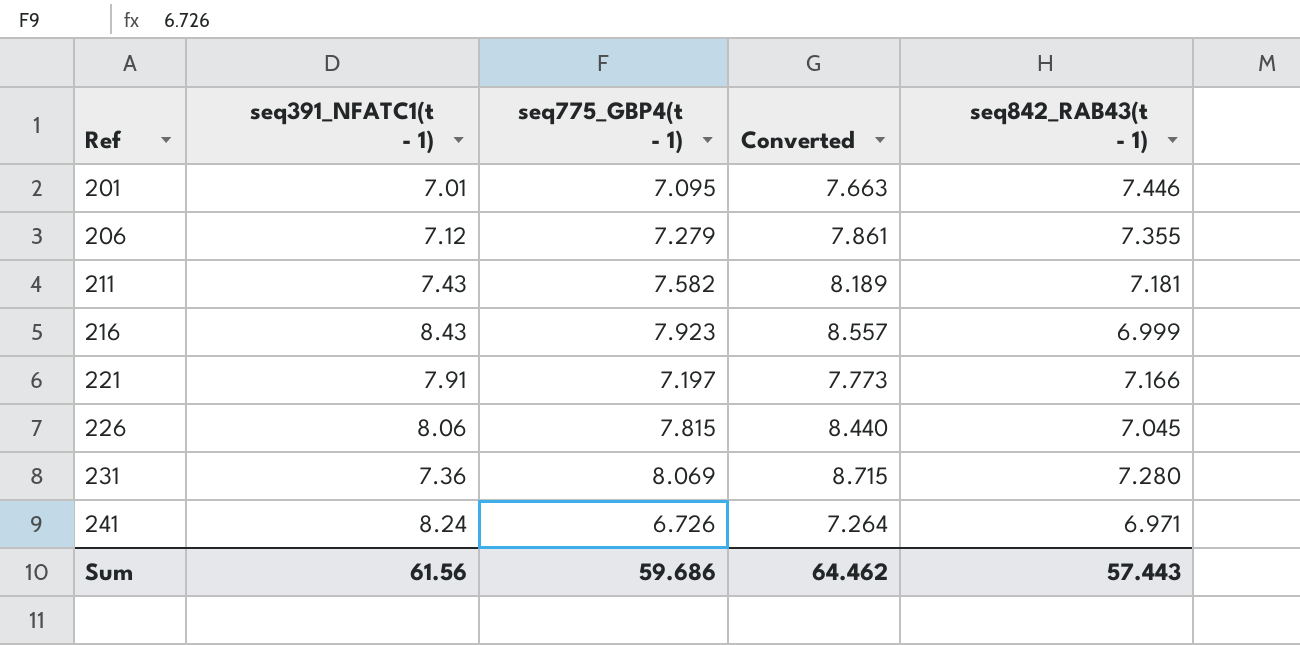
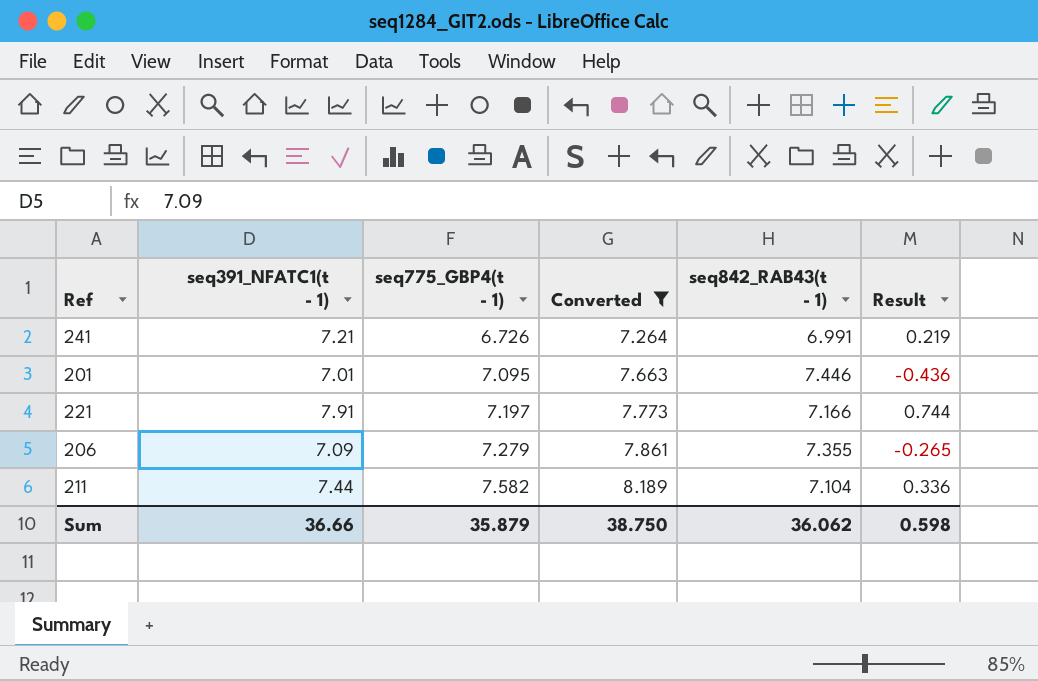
filter: none -> Converted <= 8.189
row order: Ref ascending -> seq775_GBP4(t - 1) ascending
column Result | formula: none -> [seq391_NFATC1(t - 1)] - [seq842_RAB43(t - 1)]
241 | seq391_NFATC1(t - 1): 8.24 -> 7.21
241 | seq842_RAB43(t - 1): 6.971 -> 6.991
206 | seq391_NFATC1(t - 1): 7.12 -> 7.09
211 | seq391_NFATC1(t - 1): 7.43 -> 7.44
211 | seq842_RAB43(t - 1): 7.181 -> 7.104
Sum | seq391_NFATC1(t - 1): 61.56 -> 36.66
Sum | seq775_GBP4(t - 1): 59.686 -> 35.879
Sum | Converted: 64.462 -> 38.750
Sum | seq842_RAB43(t - 1): 57.443 -> 36.062

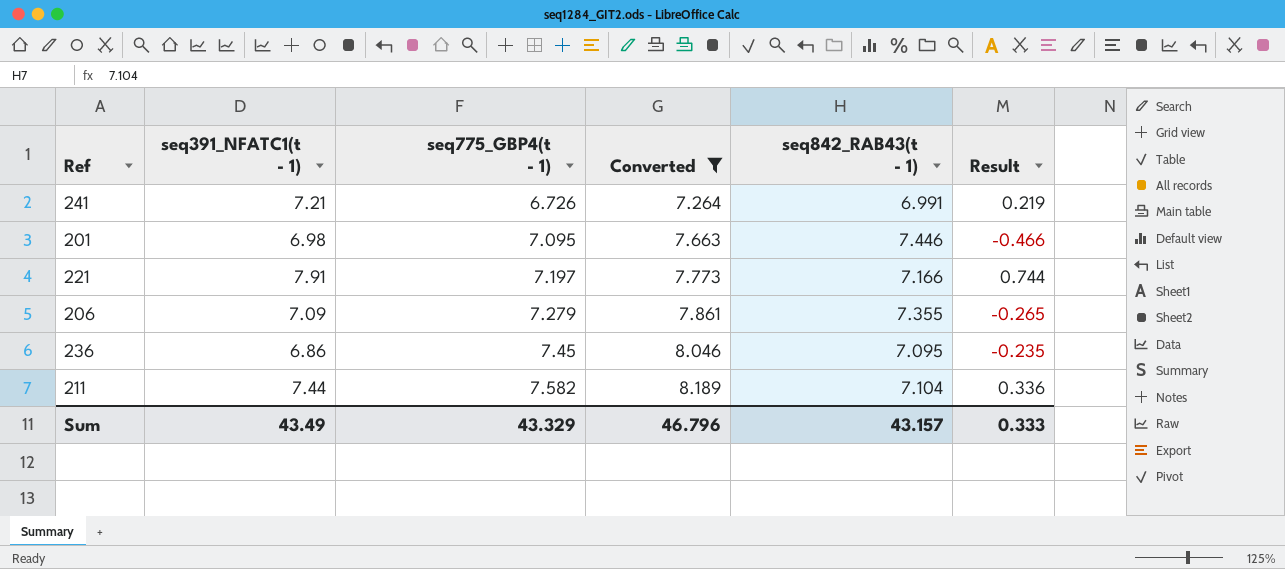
201 | seq391_NFATC1(t - 1): 7.01 -> 6.98
201 | Result: -0.436 -> -0.466
row 236: none -> 6.86 | 7.45 | 8.046 | 7.095 | -0.235
Sum | seq391_NFATC1(t - 1): 36.66 -> 43.49
Sum | seq775_GBP4(t - 1): 35.879 -> 43.329
Sum | Converted: 38.750 -> 46.796
Sum | seq842_RAB43(t - 1): 36.062 -> 43.157
Sum | Result: 0.598 -> 0.333

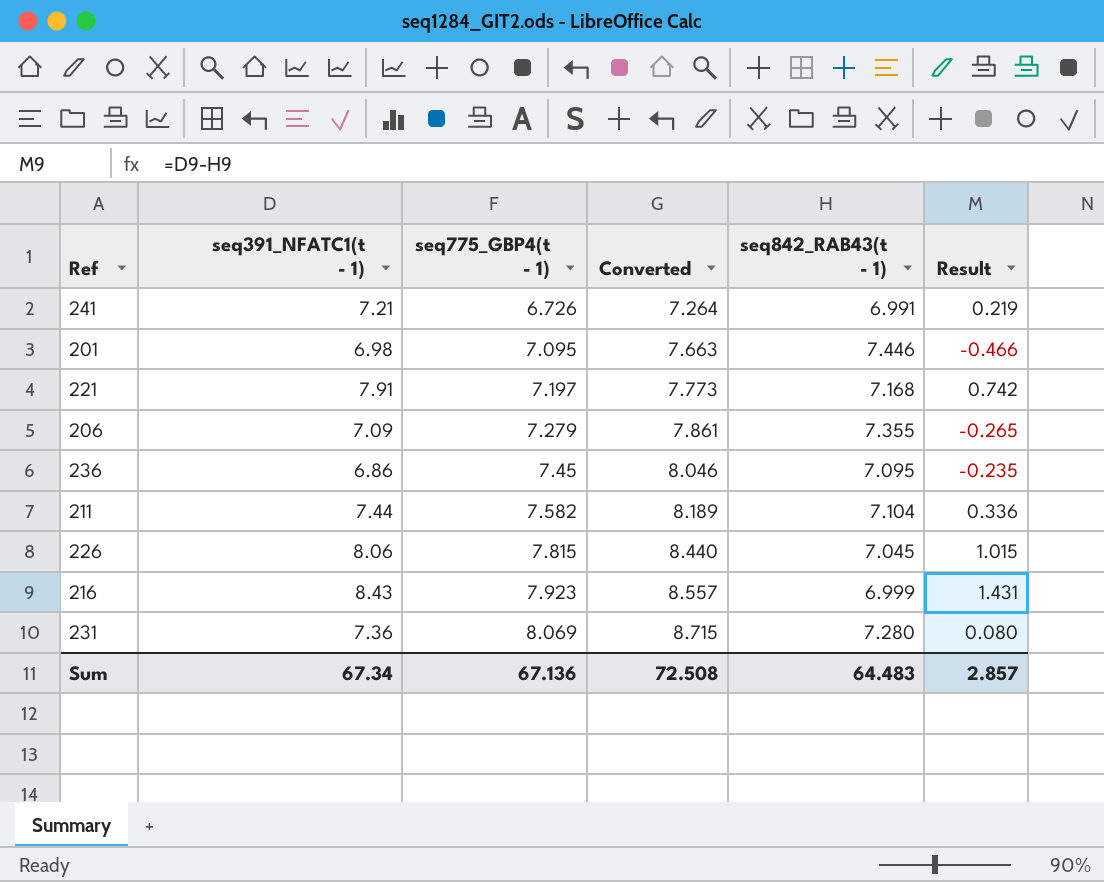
filter: Converted <= 8.189 -> none
221 | seq842_RAB43(t - 1): 7.166 -> 7.168
221 | Result: 0.744 -> 0.742
Sum | seq391_NFATC1(t - 1): 43.49 -> 67.34
Sum | seq775_GBP4(t - 1): 43.329 -> 67.136
Sum | Converted: 46.796 -> 72.508
Sum | seq842_RAB43(t - 1): 43.157 -> 64.483
Sum | Result: 0.333 -> 2.857

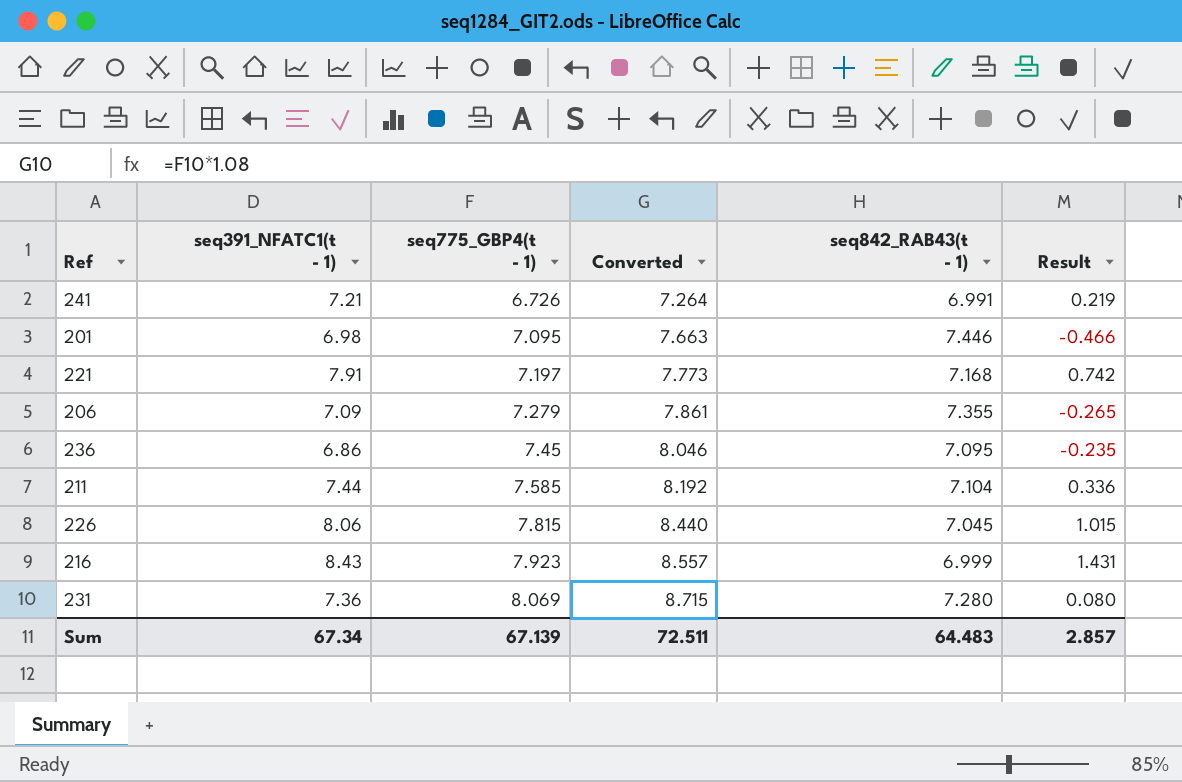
211 | seq775_GBP4(t - 1): 7.582 -> 7.585
211 | Converted: 8.189 -> 8.192
Sum | seq775_GBP4(t - 1): 67.136 -> 67.139
Sum | Converted: 72.508 -> 72.511

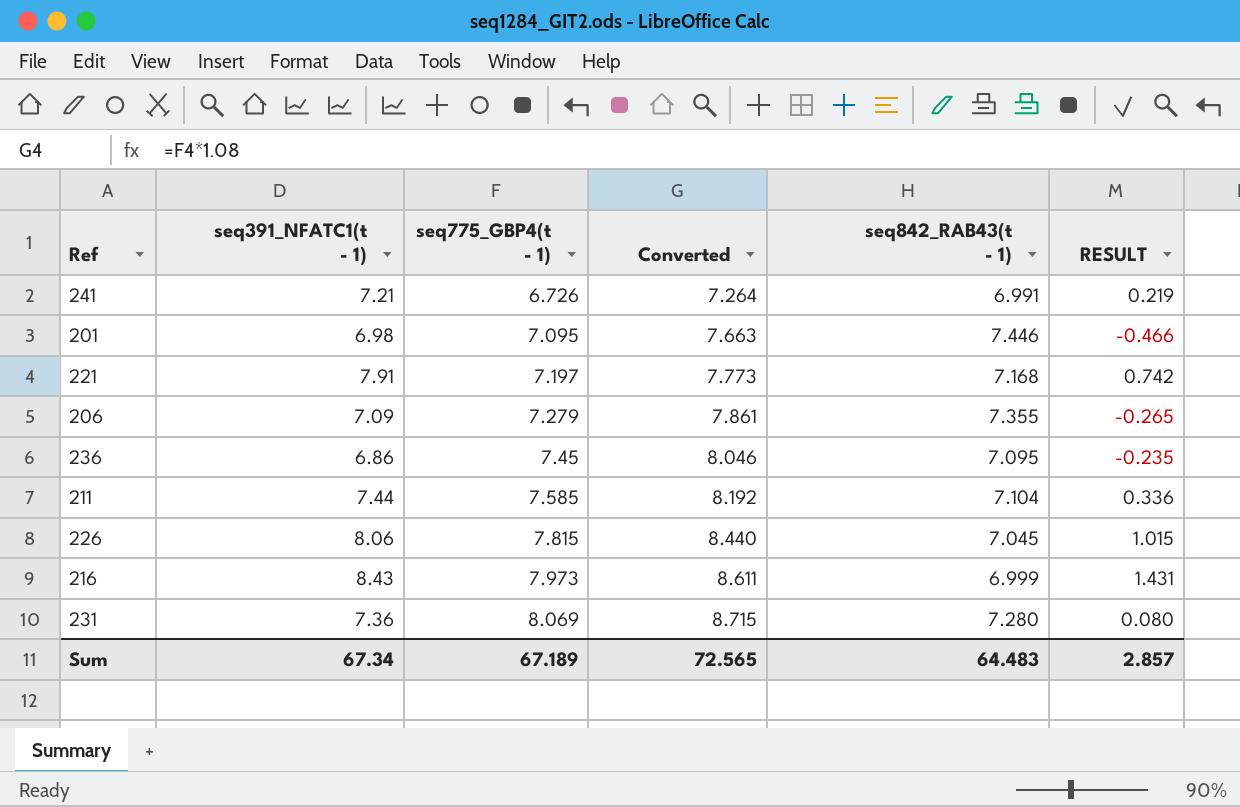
column name: Result -> RESULT
216 | seq775_GBP4(t - 1): 7.923 -> 7.973
216 | Converted: 8.557 -> 8.611
Sum | seq775_GBP4(t - 1): 67.139 -> 67.189
Sum | Converted: 72.511 -> 72.565

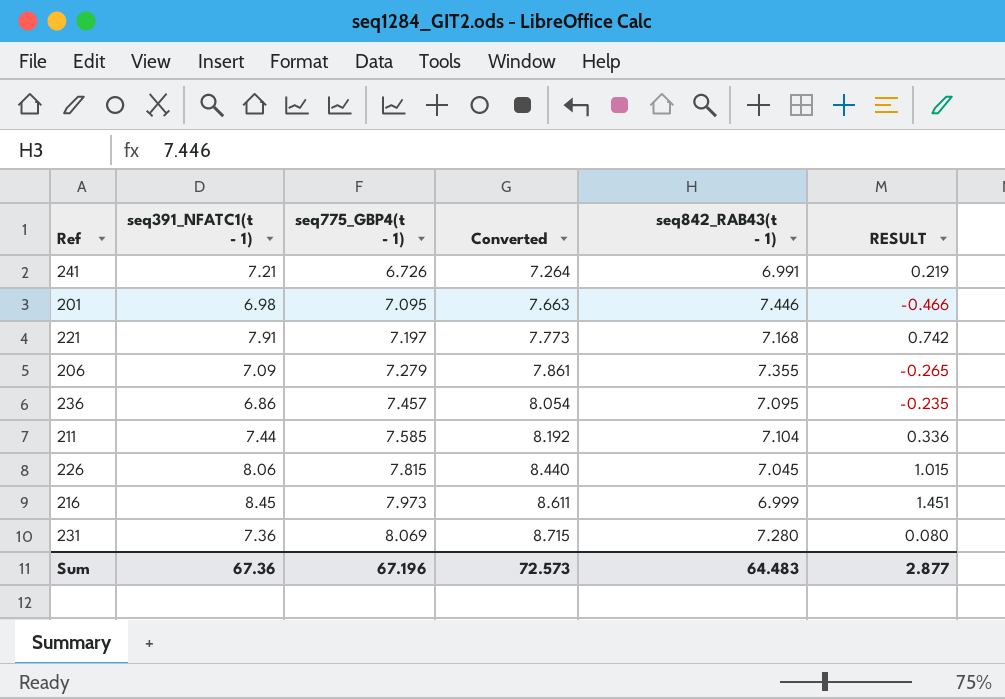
236 | seq775_GBP4(t - 1): 7.45 -> 7.457
236 | Converted: 8.046 -> 8.054
216 | seq391_NFATC1(t - 1): 8.43 -> 8.45
216 | RESULT: 1.431 -> 1.451
Sum | seq391_NFATC1(t - 1): 67.34 -> 67.36
Sum | seq775_GBP4(t - 1): 67.189 -> 67.196
Sum | Converted: 72.565 -> 72.573
Sum | RESULT: 2.857 -> 2.877

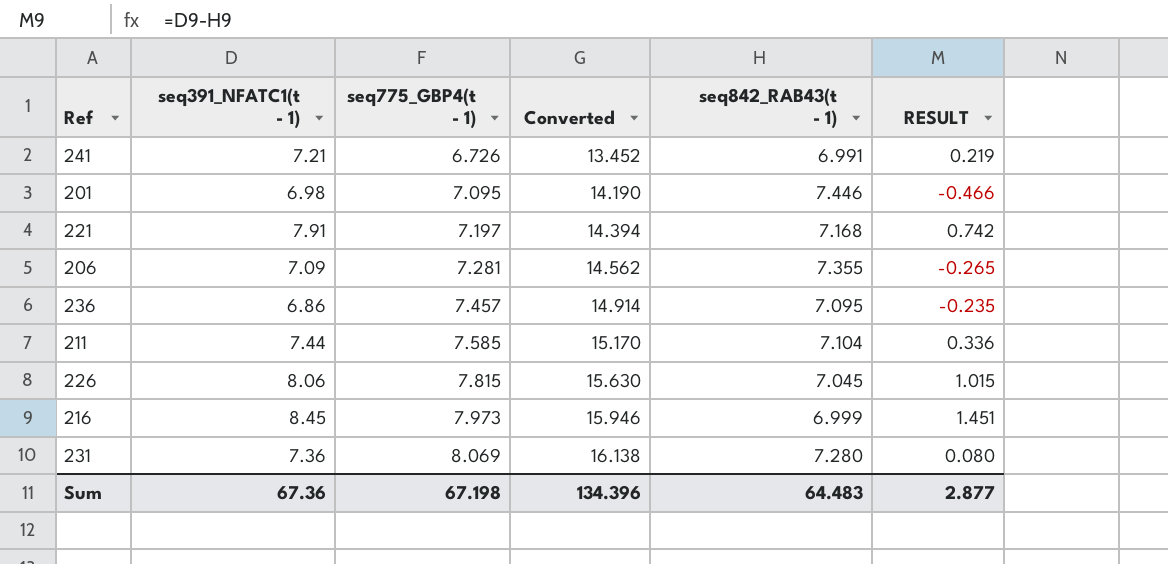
column Converted | formula: [seq775_GBP4(t - 1)] * 1.08 -> [seq775_GBP4(t - 1)] * 2
206 | seq775_GBP4(t - 1): 7.279 -> 7.281
Sum | seq775_GBP4(t - 1): 67.196 -> 67.198
Sum | Converted: 72.573 -> 134.396

